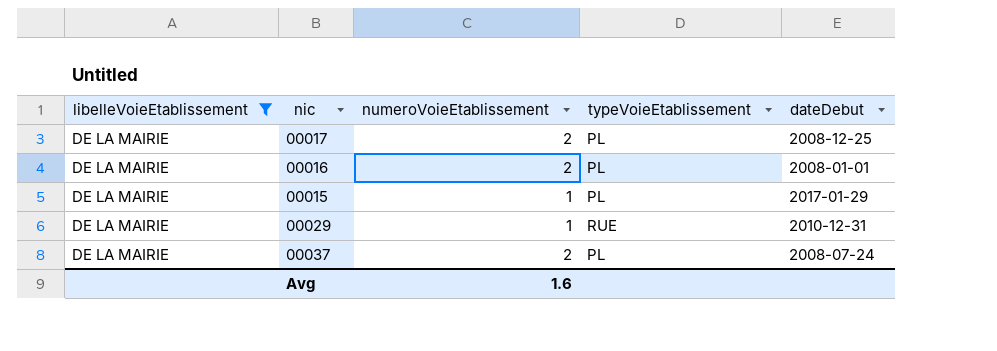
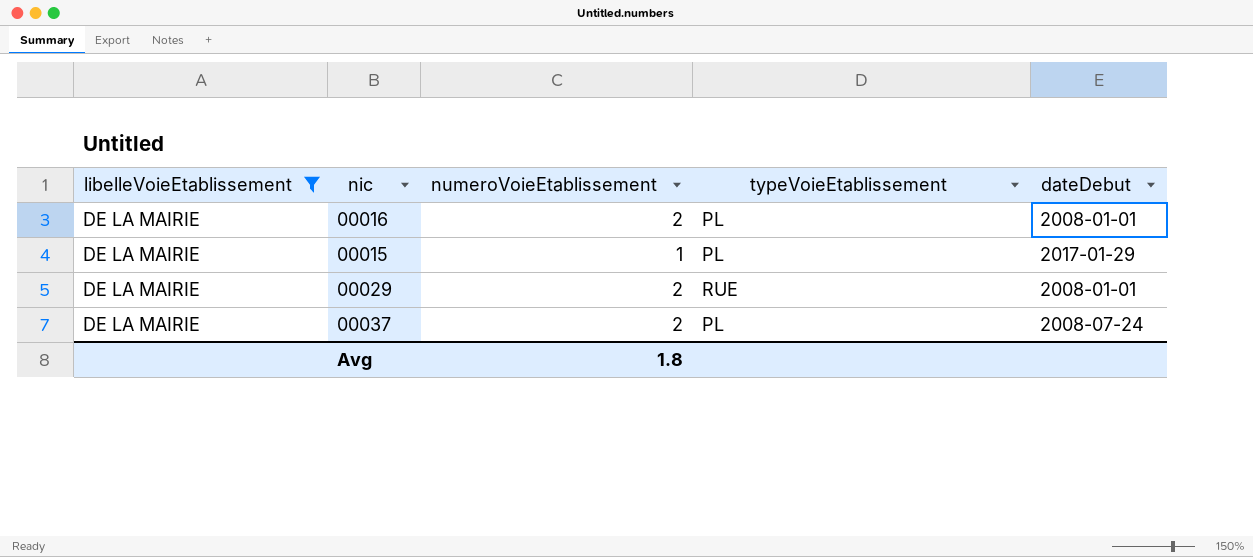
row 00017: DE LA MAIRIE | 2 | PL | 2008-12-25 -> none
00029 | numeroVoieEtablissement: 1 -> 2
00029 | dateDebut: 2010-12-31 -> 2008-01-01
Avg | numeroVoieEtablissement: 1.6 -> 1.8

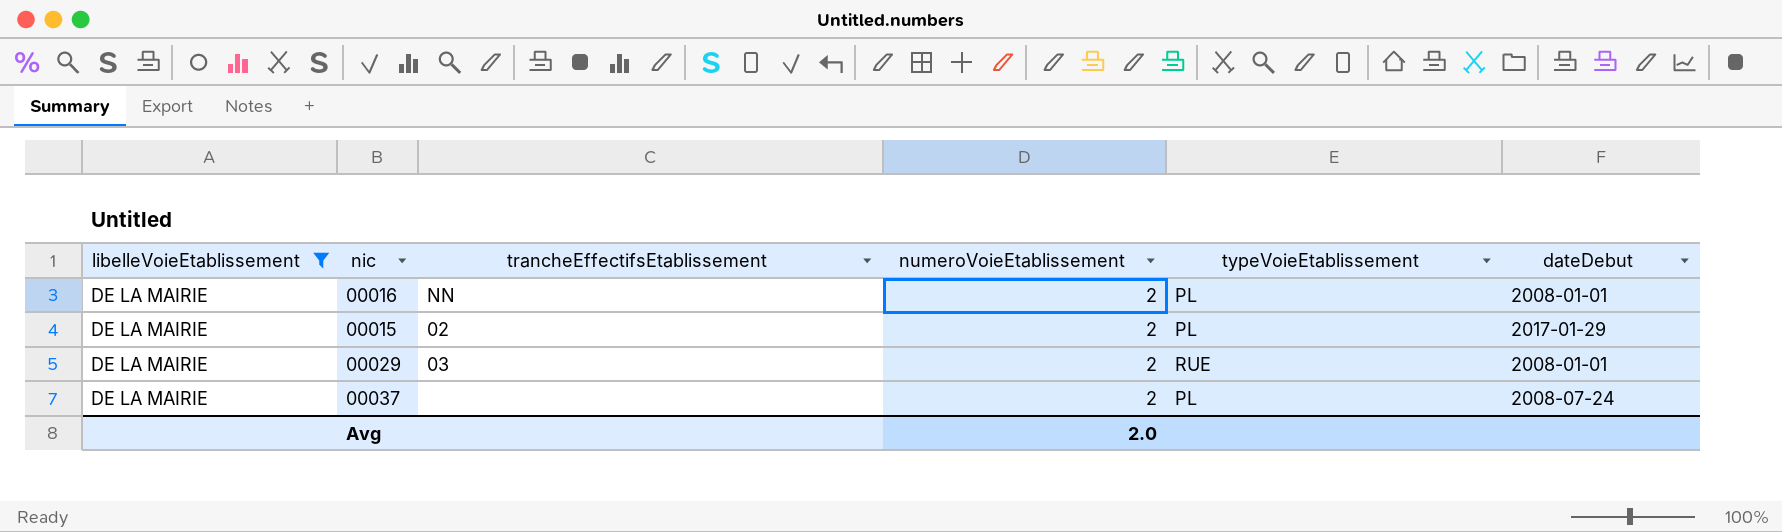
column trancheEffectifsEtablissement | position: none -> 3
00015 | numeroVoieEtablissement: 1 -> 2
Avg | numeroVoieEtablissement: 1.8 -> 2.0

